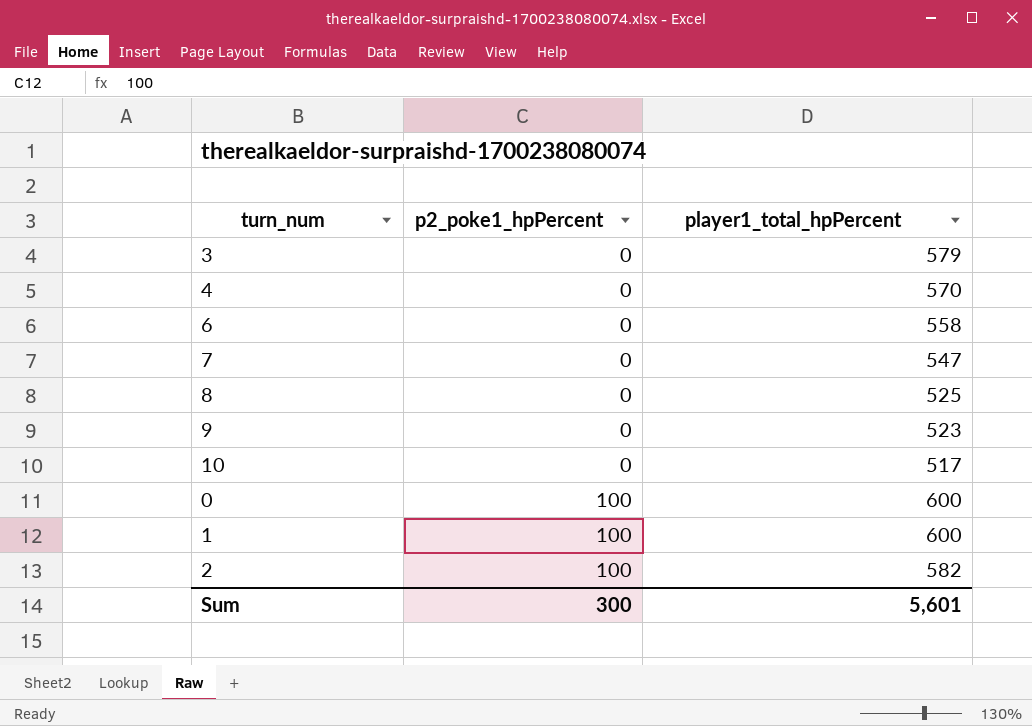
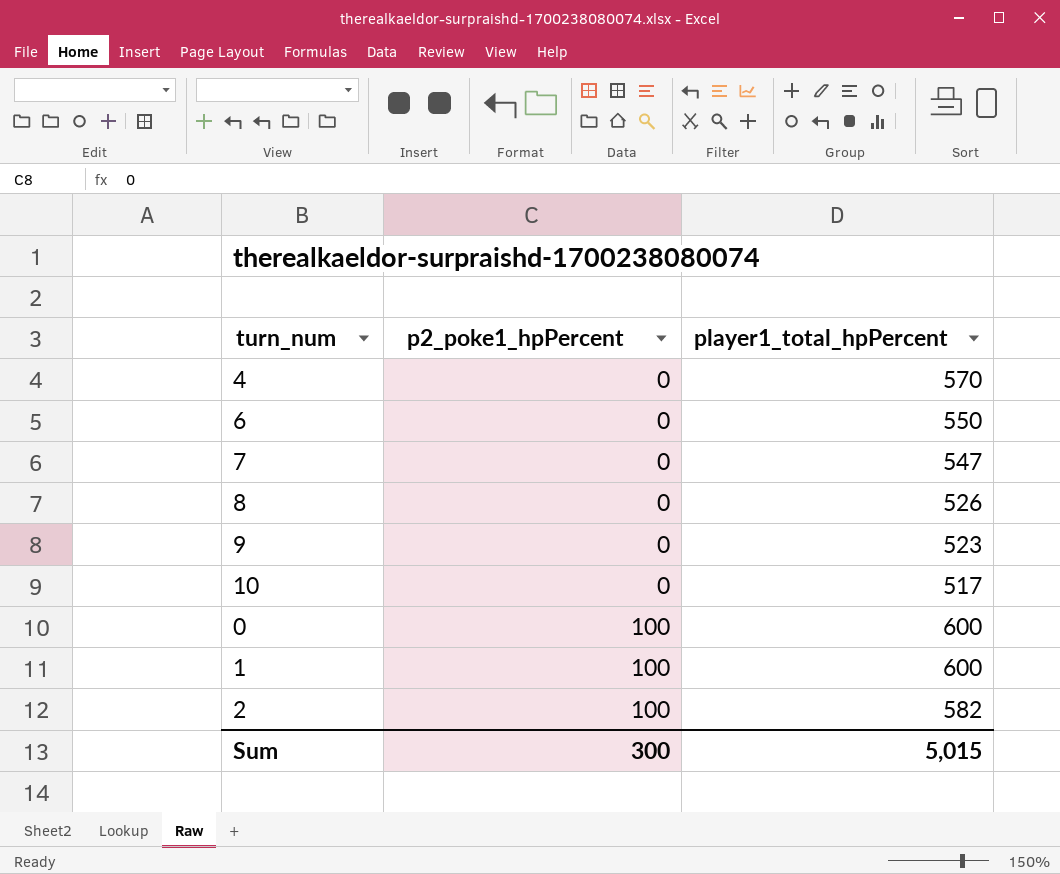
row 3: 0 | 579 -> none
6 | player1_total_hpPercent: 558 -> 550
8 | player1_total_hpPercent: 525 -> 526
Sum | player1_total_hpPercent: 5,601 -> 5,015

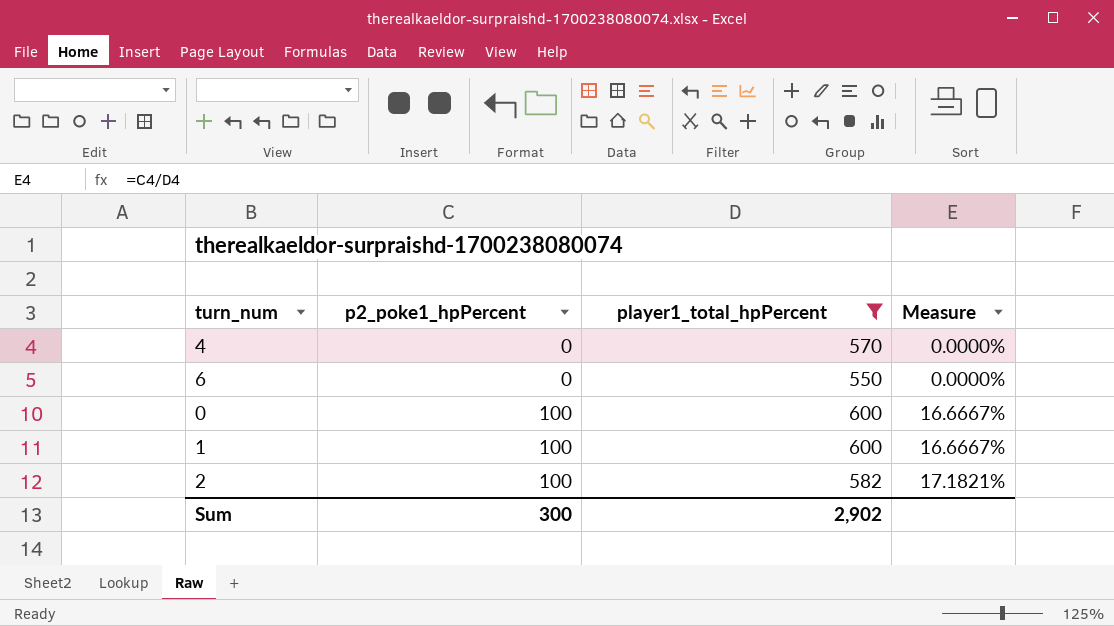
filter: none -> player1_total_hpPercent >= 550
column Measure | formula: none -> [p2_poke1_hpPercent] / [player1_total_hpPercent]
Sum | player1_total_hpPercent: 5,015 -> 2,902

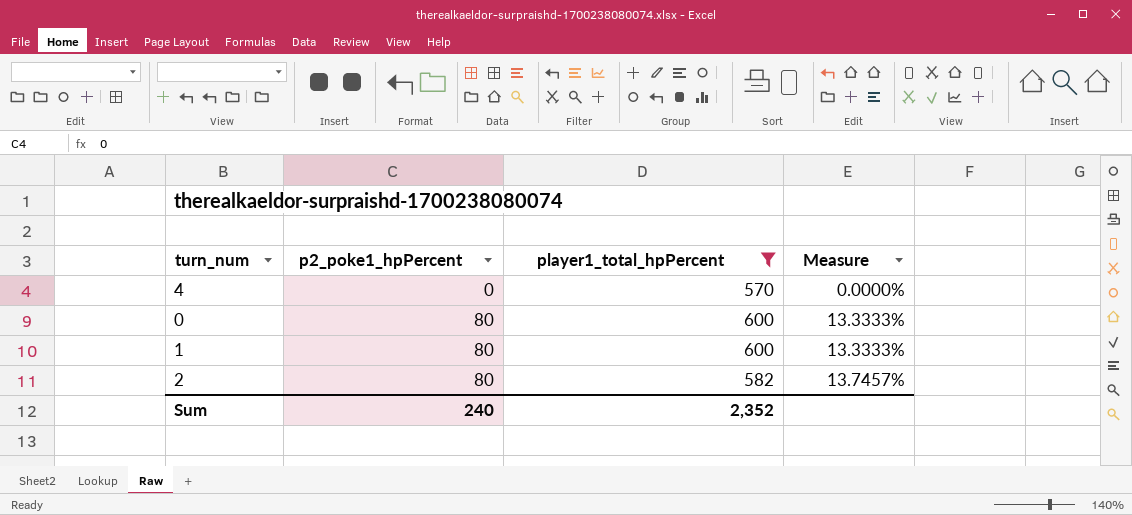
row 6: 0 | 550 | 0.0000% -> none
0 | p2_poke1_hpPercent: 100 -> 80
0 | Measure: 16.6667% -> 13.3333%
1 | p2_poke1_hpPercent: 100 -> 80
1 | Measure: 16.6667% -> 13.3333%
2 | p2_poke1_hpPercent: 100 -> 80
2 | Measure: 17.1821% -> 13.7457%
Sum | p2_poke1_hpPercent: 300 -> 240
Sum | player1_total_hpPercent: 2,902 -> 2,352

